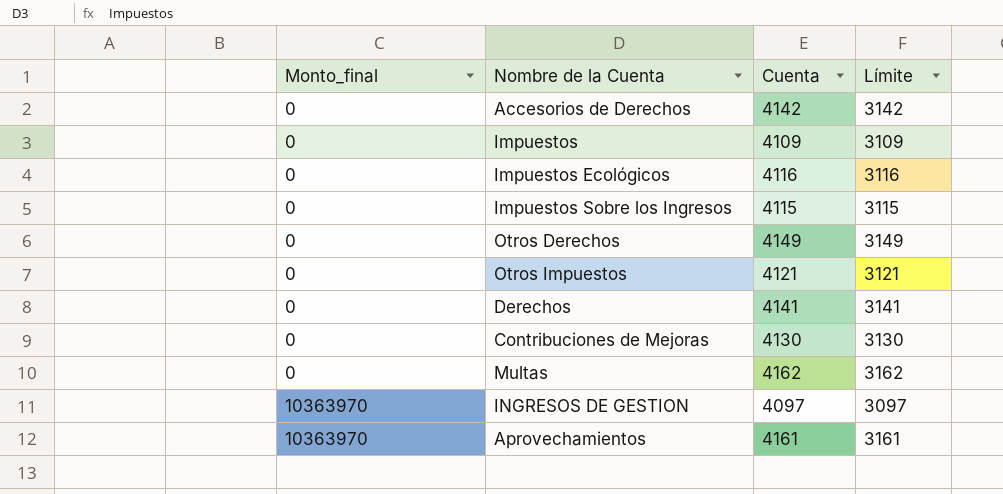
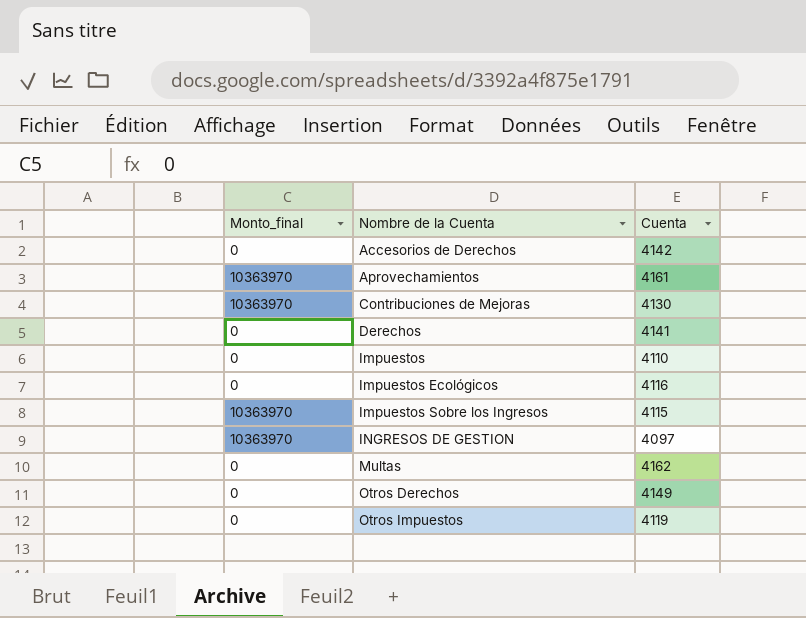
row order: Monto_final ascending -> Nombre de la Cuenta ascending
column Límite | formula: [Cuenta] - 1000 -> none
Contribuciones de Mejoras | Monto_final: 0 -> 10363970
Impuestos | Cuenta: 4109 -> 4110
Impuestos Sobre los Ingresos | Monto_final: 0 -> 10363970
Otros Impuestos | Cuenta: 4121 -> 4119

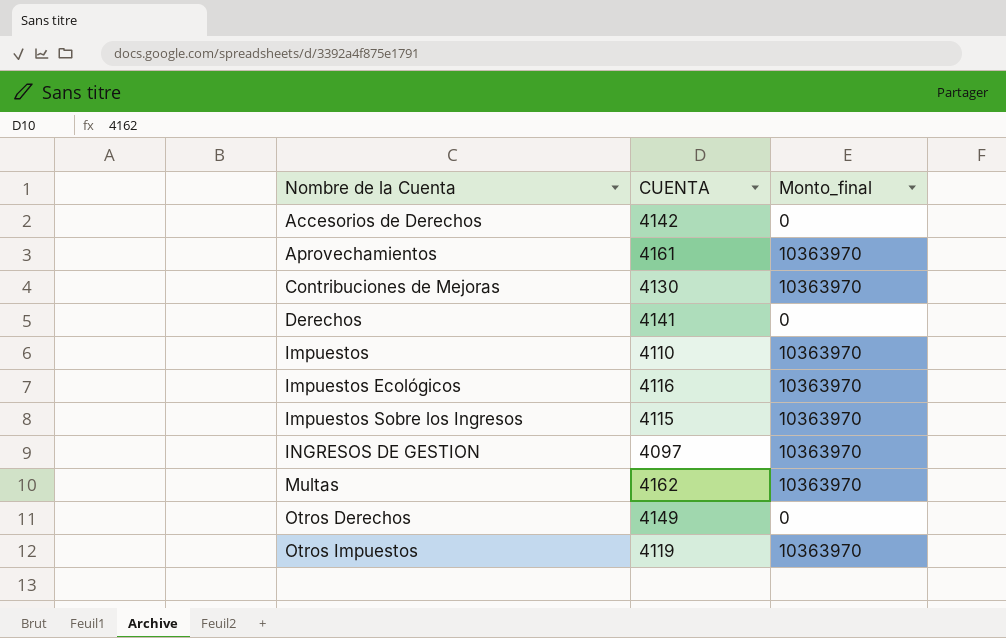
column name: Cuenta -> CUENTA
column Monto_final | position: 1 -> 3
Impuestos | Monto_final: 0 -> 10363970
Impuestos Ecológicos | Monto_final: 0 -> 10363970
Multas | Monto_final: 0 -> 10363970
Otros Impuestos | Monto_final: 0 -> 10363970

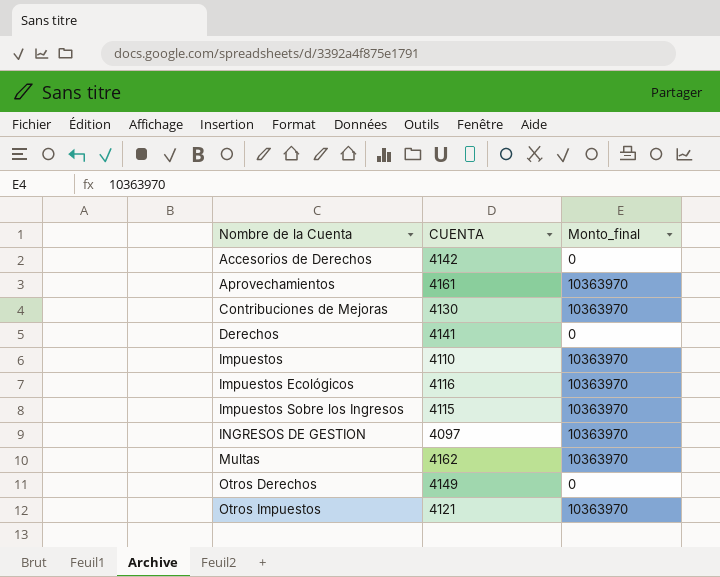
Otros Impuestos | CUENTA: 4119 -> 4121

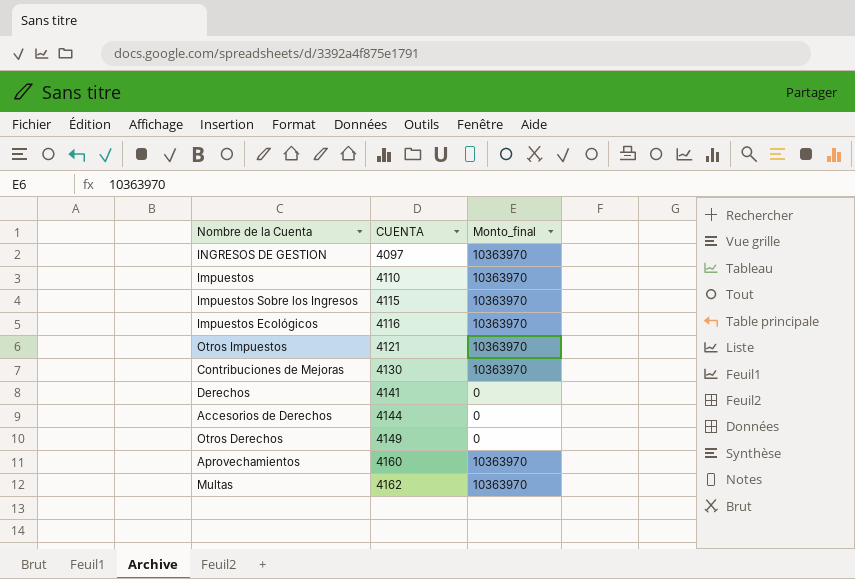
row order: Nombre de la Cuenta ascending -> CUENTA ascending
Accesorios de Derechos | CUENTA: 4142 -> 4144
Aprovechamientos | CUENTA: 4161 -> 4160

